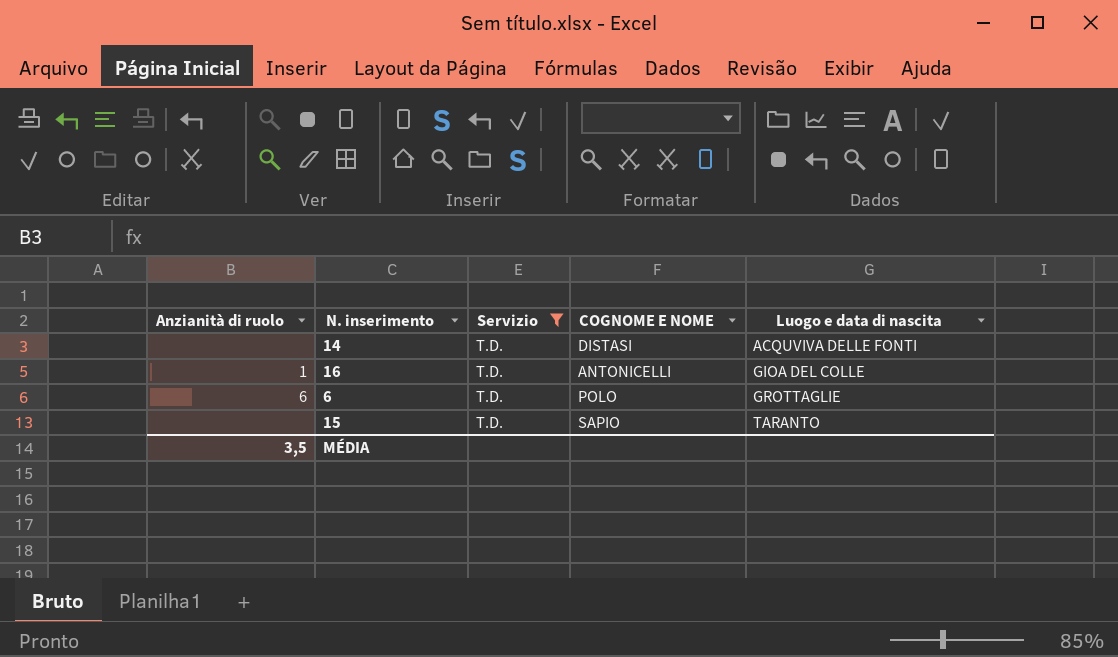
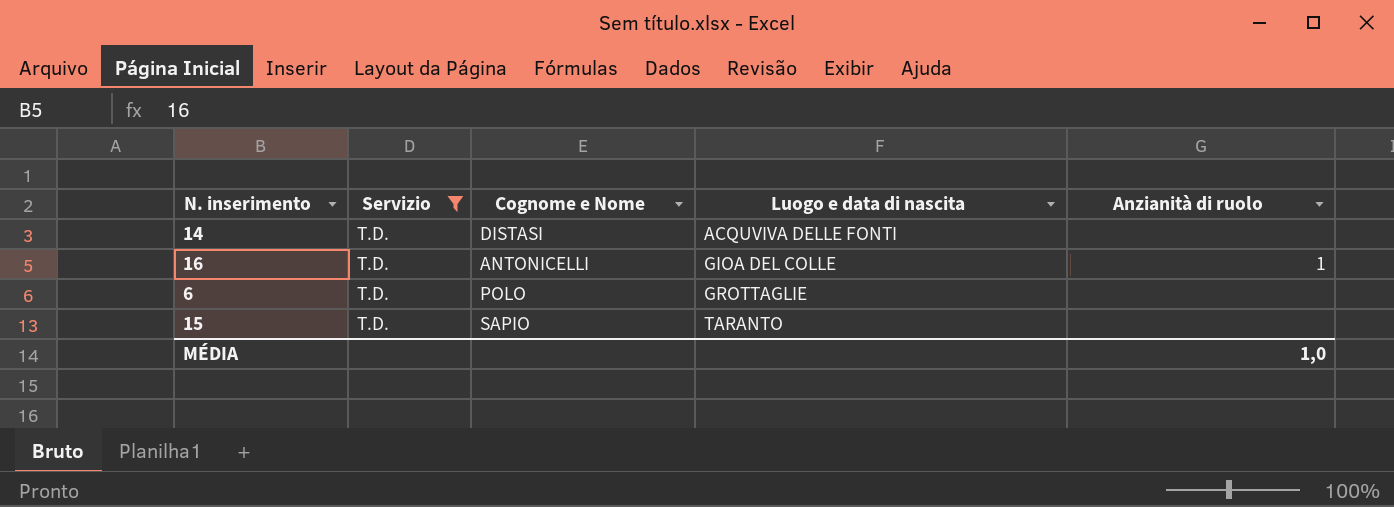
column name: COGNOME E NOME -> Cognome e Nome
column Anzianità di ruolo | position: 1 -> 5
6 | Anzianità di ruolo: 6 -> none
MÉDIA | Anzianità di ruolo: 3,5 -> 1,0

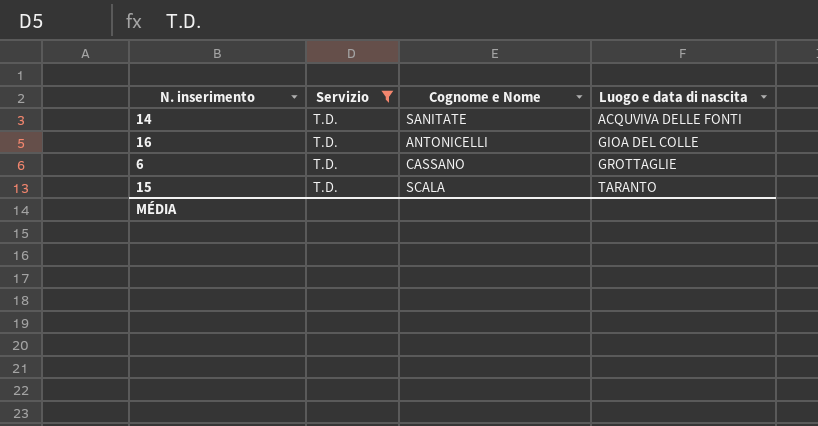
column Anzianità di ruolo | position: 5 -> none
14 | Cognome e Nome: DISTASI -> SANITATE
6 | Cognome e Nome: POLO -> CASSANO
15 | Cognome e Nome: SAPIO -> SCALA

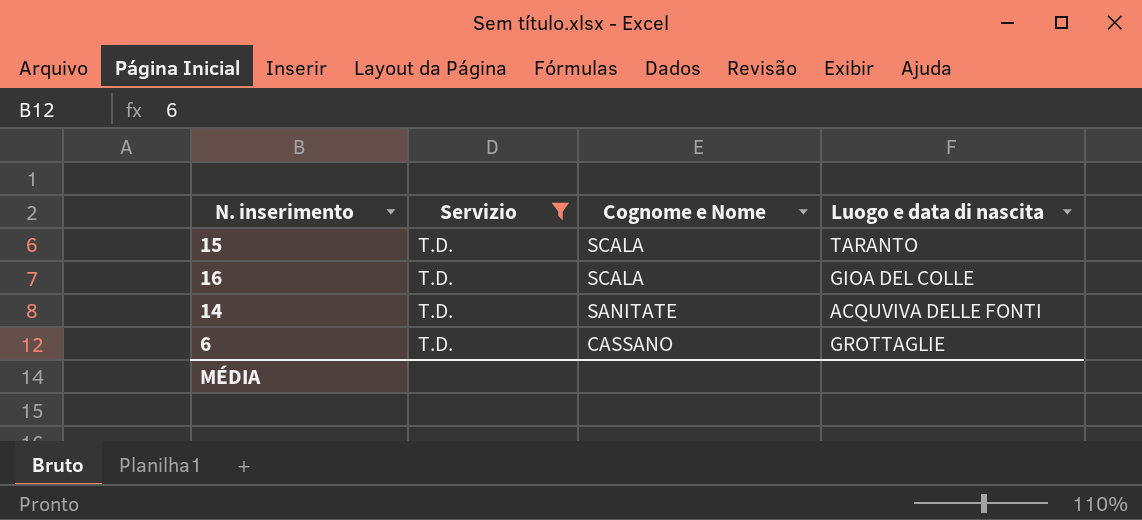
row order: Luogo e data di nascita ascending -> Cognome e Nome descending
16 | Cognome e Nome: ANTONICELLI -> SCALA

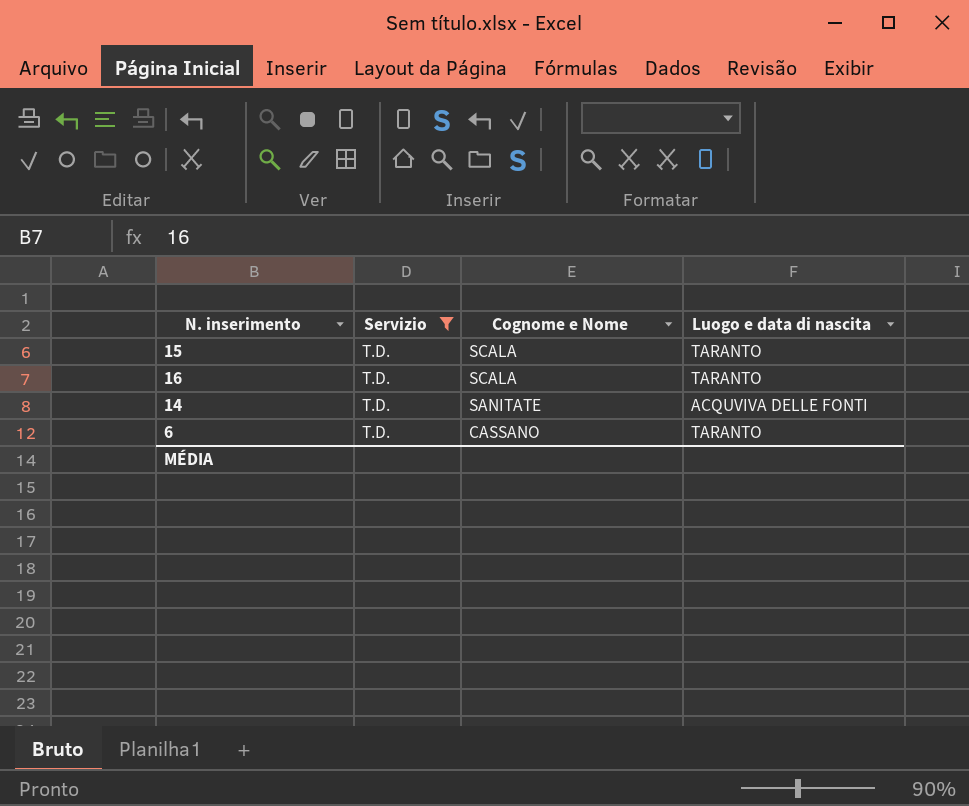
16 | Luogo e data di nascita: GIOA DEL COLLE -> TARANTO
6 | Luogo e data di nascita: GROTTAGLIE -> TARANTO

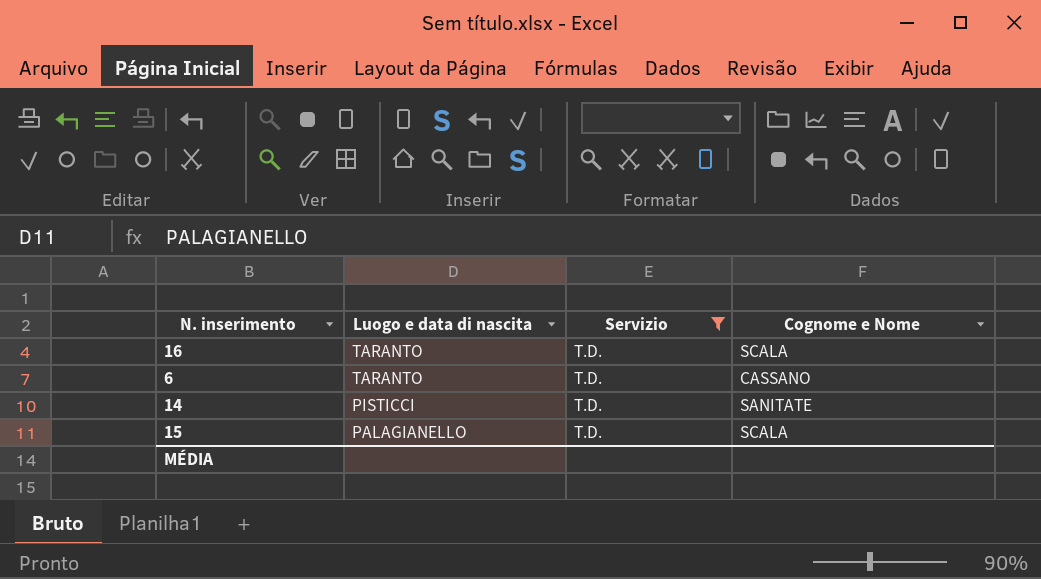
row order: Cognome e Nome descending -> Luogo e data di nascita descending
column Luogo e data di nascita | position: 4 -> 2
14 | Luogo e data di nascita: ACQUVIVA DELLE FONTI -> PISTICCI
15 | Luogo e data di nascita: TARANTO -> PALAGIANELLO

